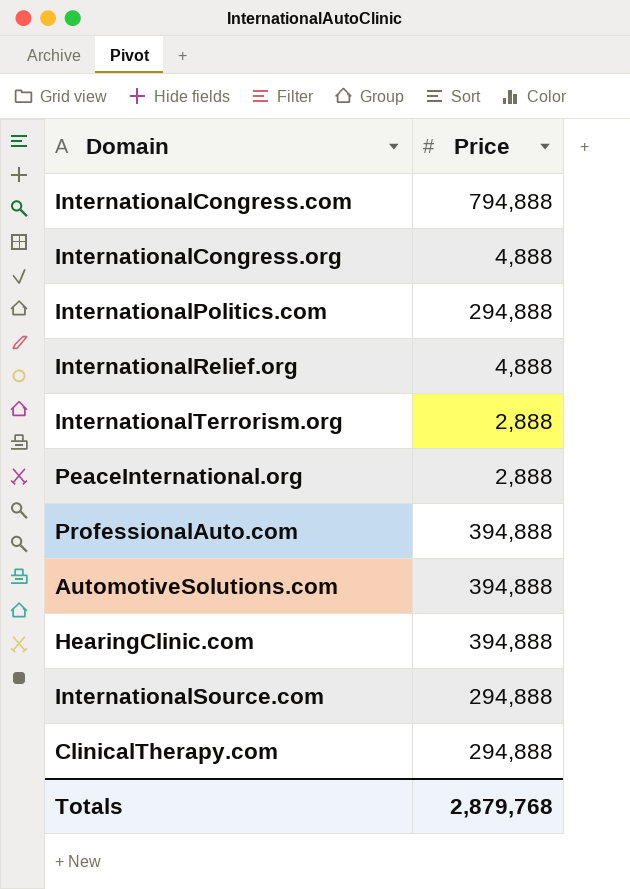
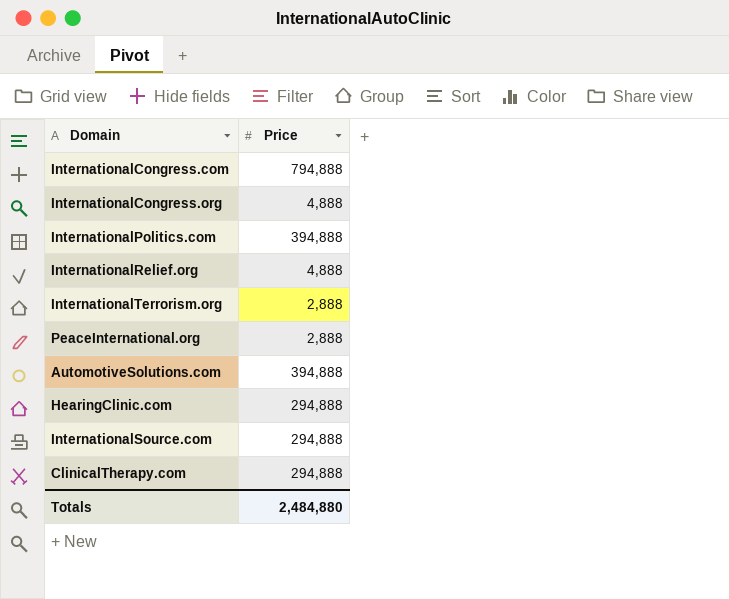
row ProfessionalAuto.com: 394,888 -> none
InternationalPolitics.com | Price: 294,888 -> 394,888
HearingClinic.com | Price: 394,888 -> 294,888
Totals | Price: 2,879,768 -> 2,484,880

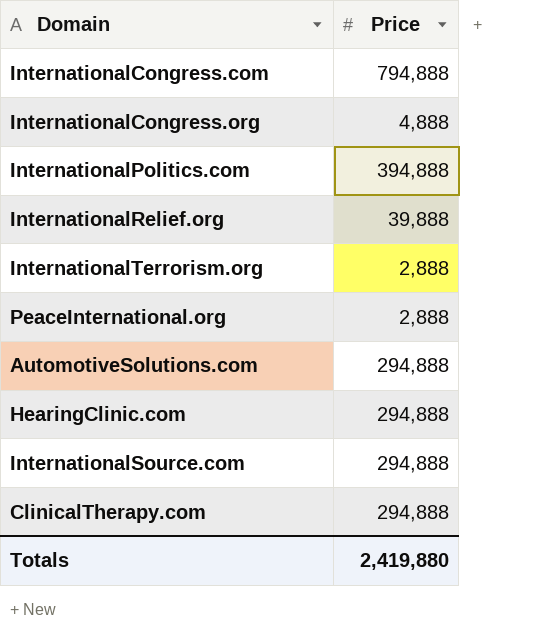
InternationalRelief.org | Price: 4,888 -> 39,888
AutomotiveSolutions.com | Price: 394,888 -> 294,888
Totals | Price: 2,484,880 -> 2,419,880

